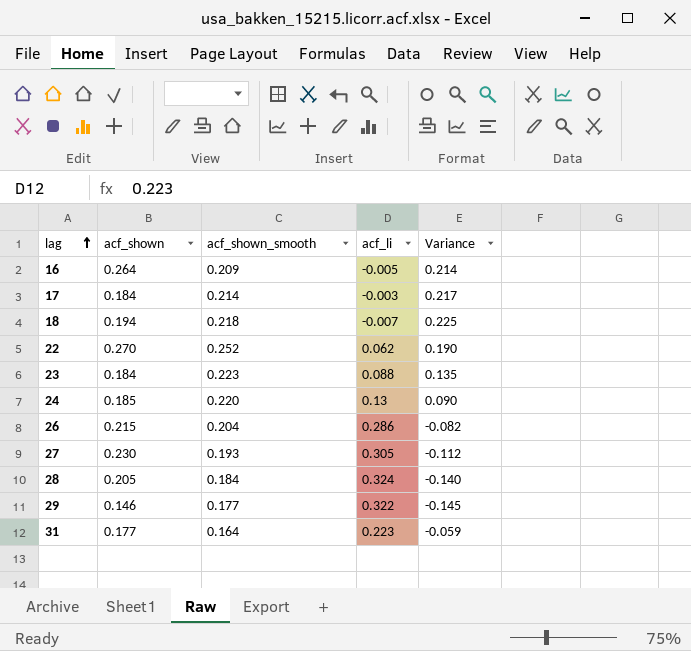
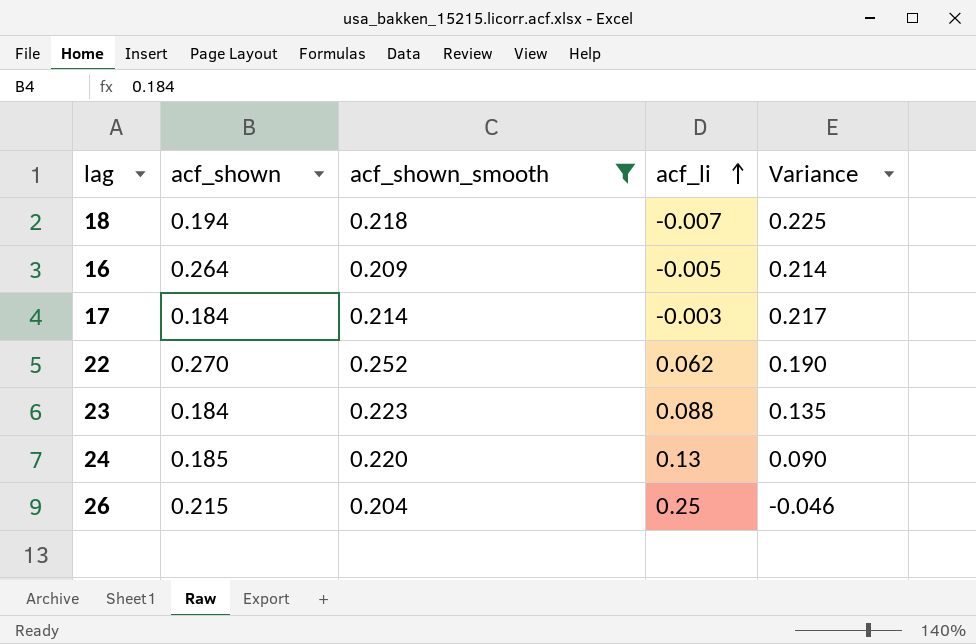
filter: none -> acf_shown_smooth >= 0.204
row order: lag ascending -> acf_li ascending
26 | acf_li: 0.286 -> 0.25
26 | Variance: -0.082 -> -0.046

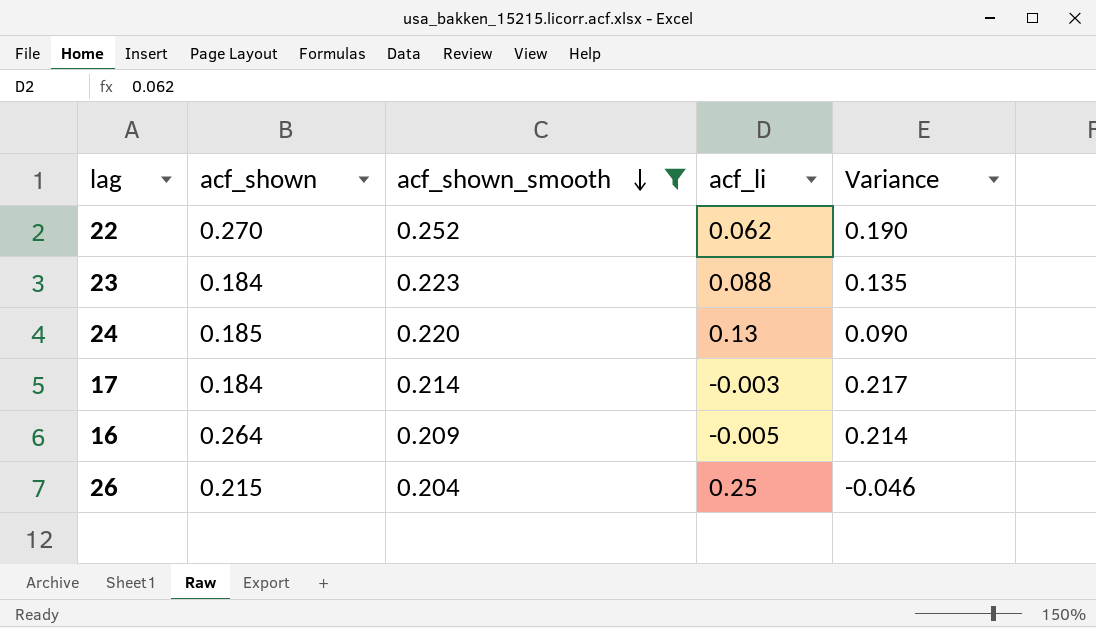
row order: acf_li ascending -> acf_shown_smooth descending
row 18: 0.194 | 0.218 | -0.007 | 0.225 -> none

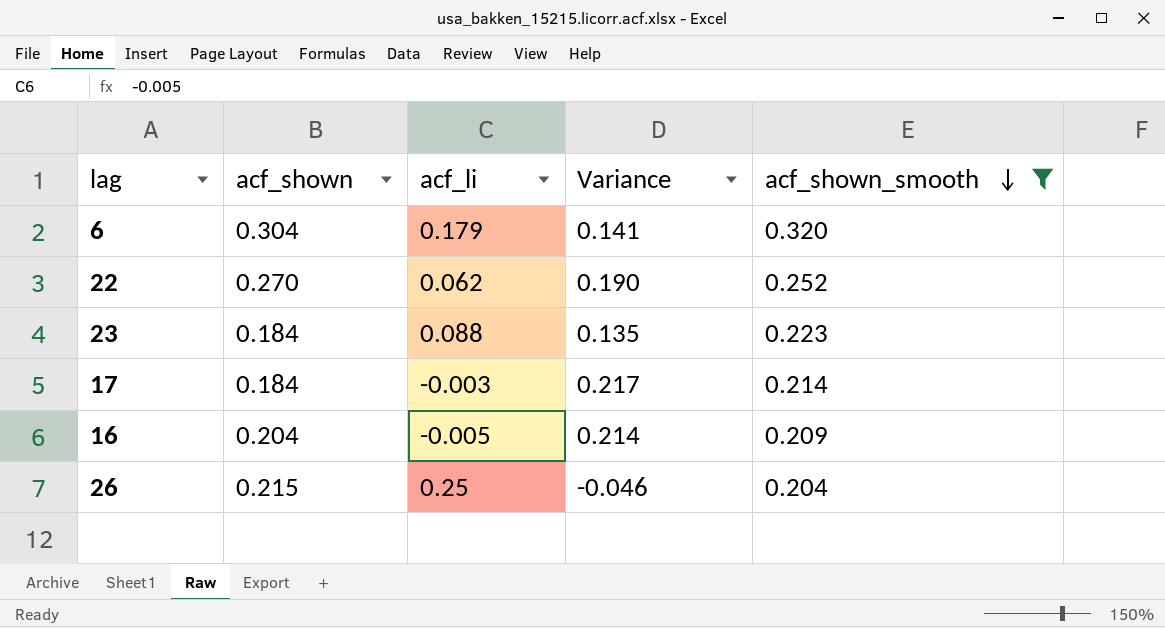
column acf_shown_smooth | position: 3 -> 5
row 24: 0.185 | 0.220 | 0.13 | 0.090 -> none
row 6: none -> 0.304 | 0.179 | 0.141 | 0.320
16 | acf_shown: 0.264 -> 0.204

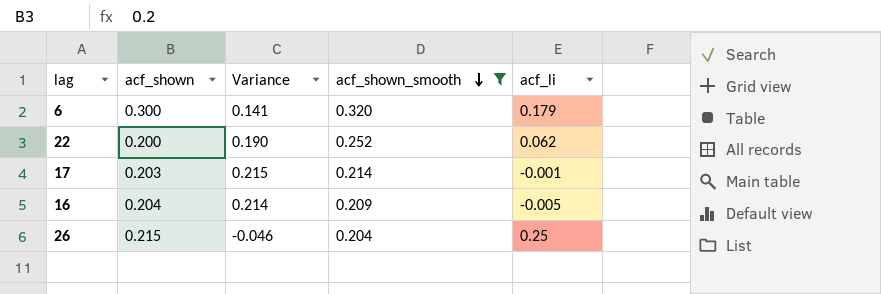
column acf_li | position: 3 -> 5
row 23: 0.184 | 0.088 | 0.135 | 0.223 -> none
6 | acf_shown: 0.304 -> 0.300
22 | acf_shown: 0.270 -> 0.200
17 | acf_shown: 0.184 -> 0.203
17 | Variance: 0.217 -> 0.215
17 | acf_li: -0.003 -> -0.001

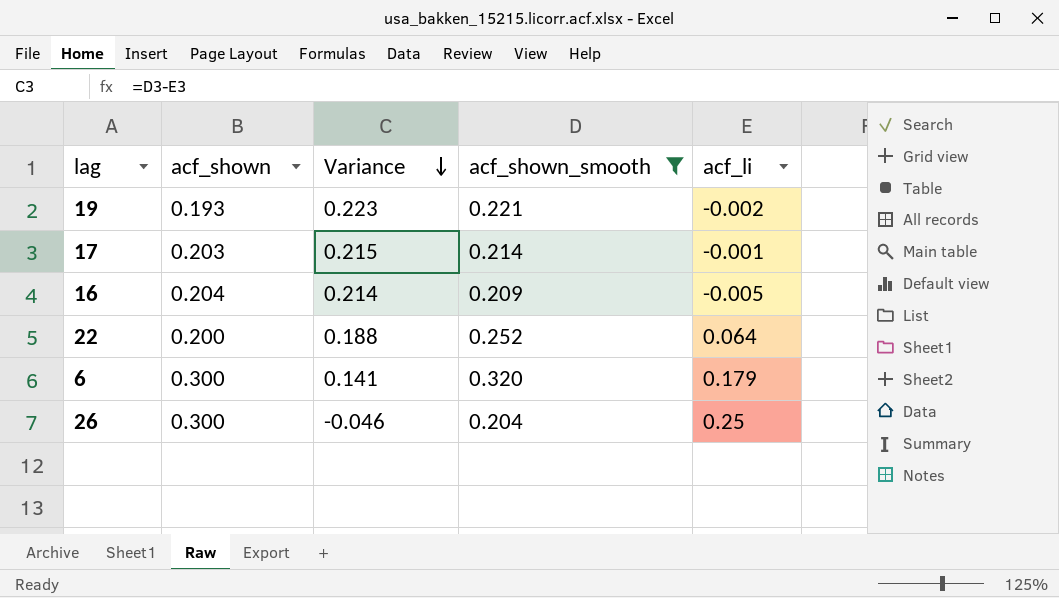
row order: acf_shown_smooth descending -> Variance descending
row 19: none -> 0.193 | 0.223 | 0.221 | -0.002
22 | Variance: 0.190 -> 0.188
22 | acf_li: 0.062 -> 0.064
26 | acf_shown: 0.215 -> 0.300

